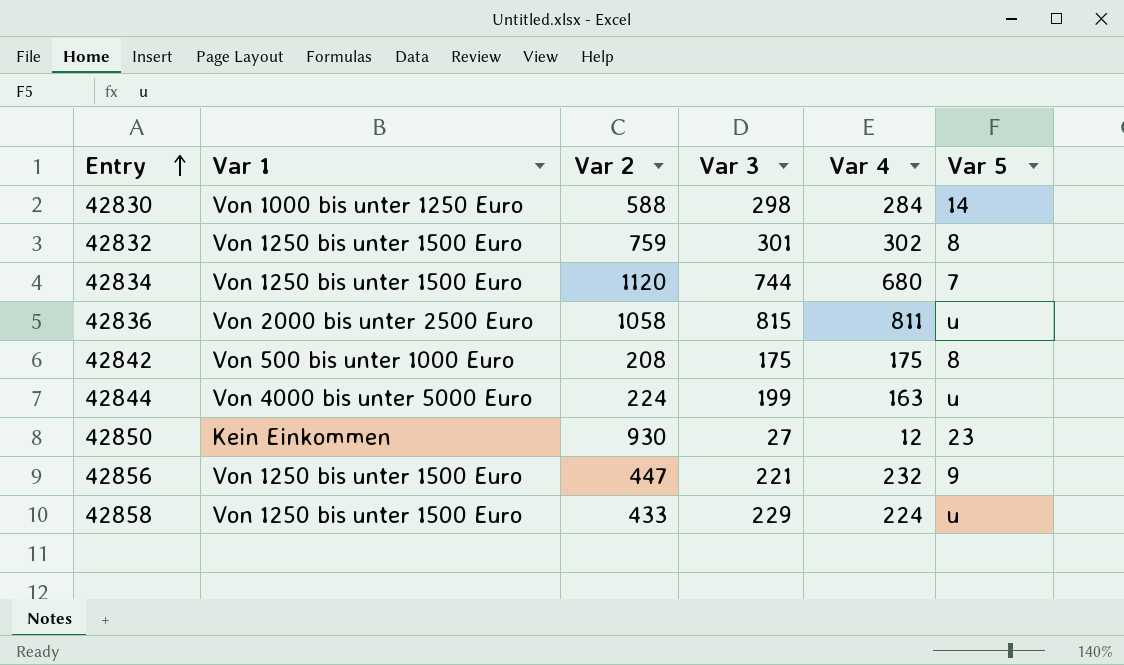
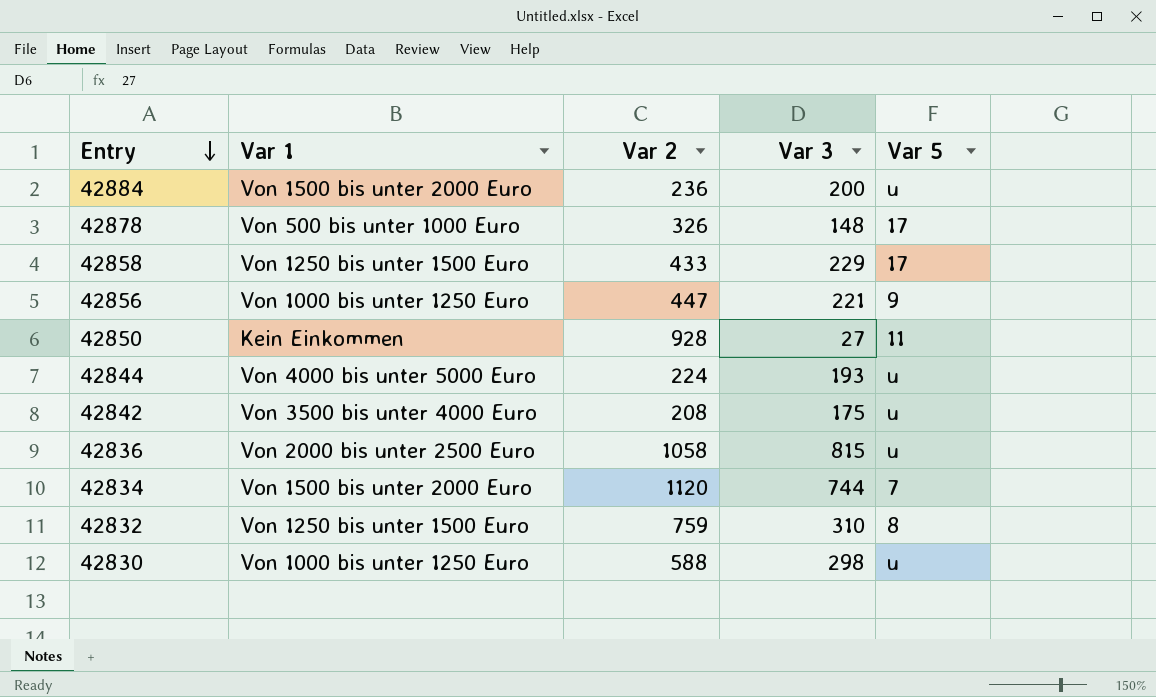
row order: Entry ascending -> Entry descending
column Var 4 | position: 5 -> none
row 42884: none -> Von 1500 bis unter 2000 Euro | 236 | 200 | u
row 42878: none -> Von 500 bis unter 1000 Euro | 326 | 148 | 17
42858 | Var 5: u -> 17
42856 | Var 1: Von 1250 bis unter 1500 Euro -> Von 1000 bis unter 1250 Euro
42850 | Var 2: 930 -> 928
42850 | Var 5: 23 -> 11
42844 | Var 3: 199 -> 193
42842 | Var 1: Von 500 bis unter 1000 Euro -> Von 3500 bis unter 4000 Euro
42842 | Var 5: 8 -> u
42834 | Var 1: Von 1250 bis unter 1500 Euro -> Von 1500 bis unter 2000 Euro
42832 | Var 3: 301 -> 310
42830 | Var 5: 14 -> u

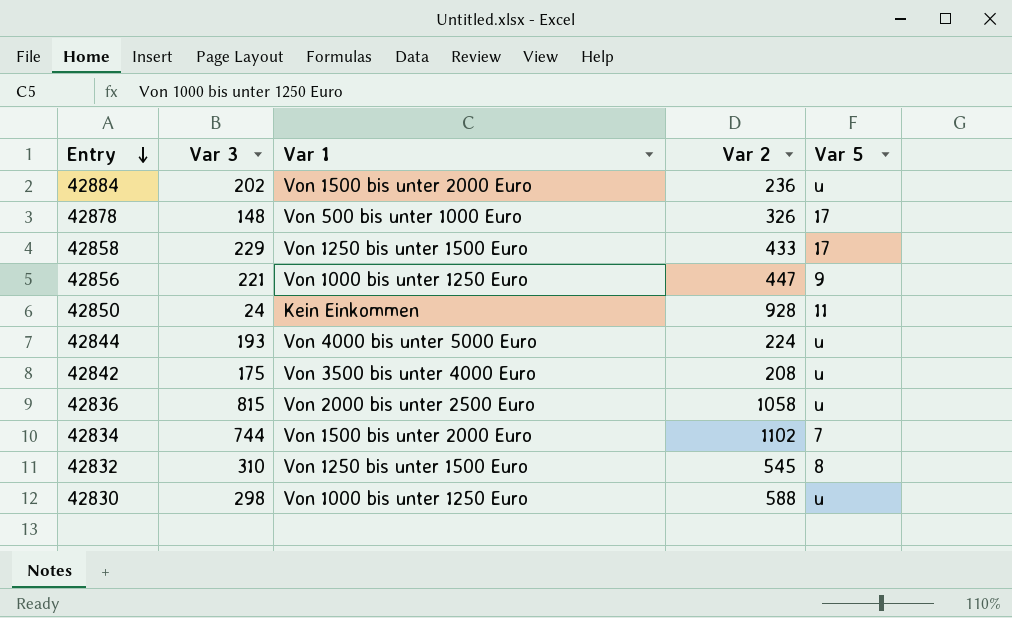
column Var 3 | position: 4 -> 2
42884 | Var 3: 200 -> 202
42850 | Var 3: 27 -> 24
42834 | Var 2: 1120 -> 1102
42832 | Var 2: 759 -> 545

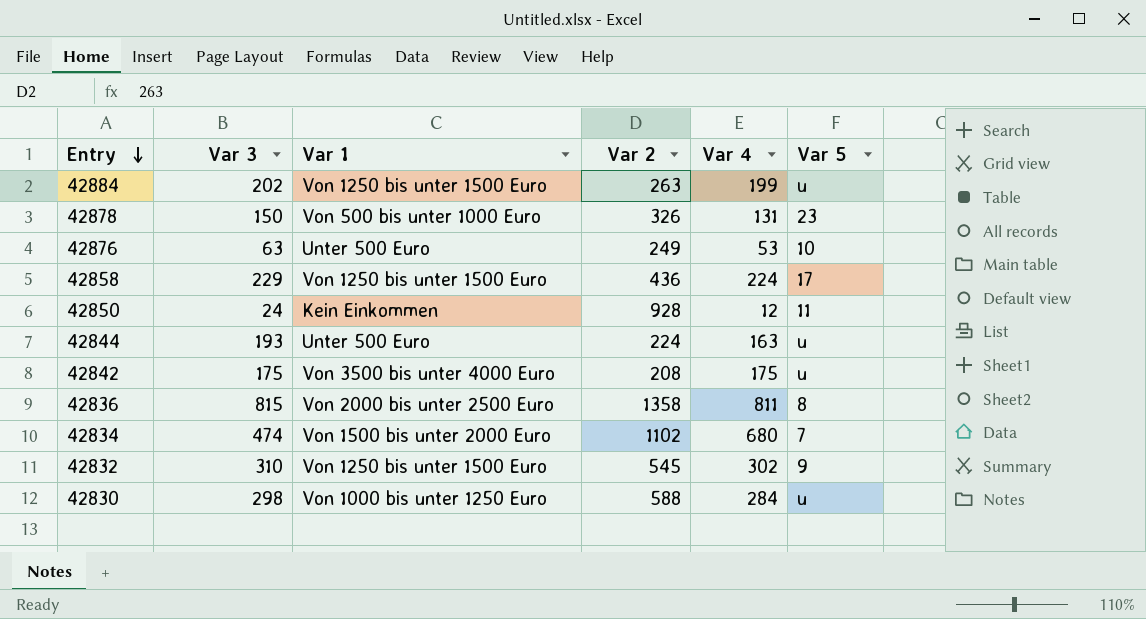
column Var 4 | position: none -> 5
row 42856: 221 | Von 1000 bis unter 1250 Euro | 447 | 9 -> none
42884 | Var 1: Von 1500 bis unter 2000 Euro -> Von 1250 bis unter 1500 Euro
42884 | Var 2: 236 -> 263
42878 | Var 3: 148 -> 150
42878 | Var 5: 17 -> 23
row 42876: none -> 63 | Unter 500 Euro | 249 | 53 | 10
42858 | Var 2: 433 -> 436
42844 | Var 1: Von 4000 bis unter 5000 Euro -> Unter 500 Euro
42836 | Var 2: 1058 -> 1358
42836 | Var 5: u -> 8
42834 | Var 3: 744 -> 474
42832 | Var 5: 8 -> 9

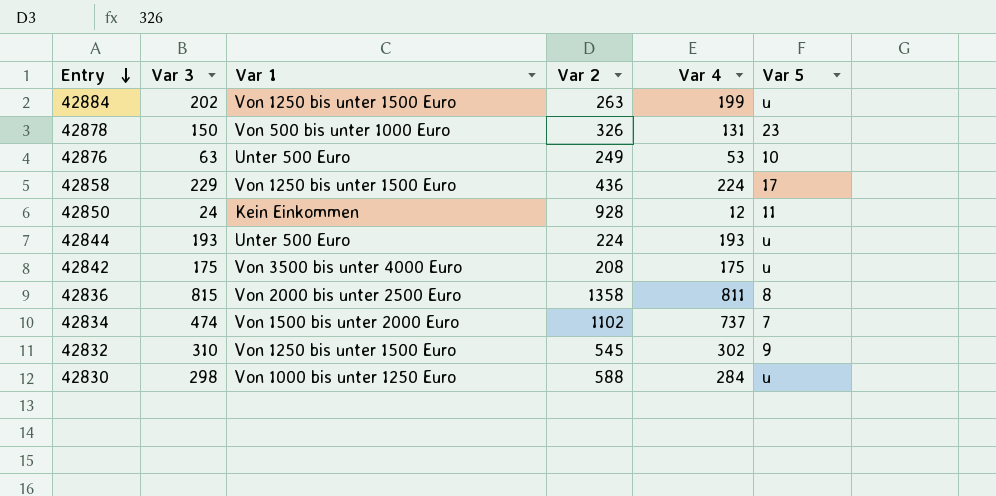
42844 | Var 4: 163 -> 193
42834 | Var 4: 680 -> 737

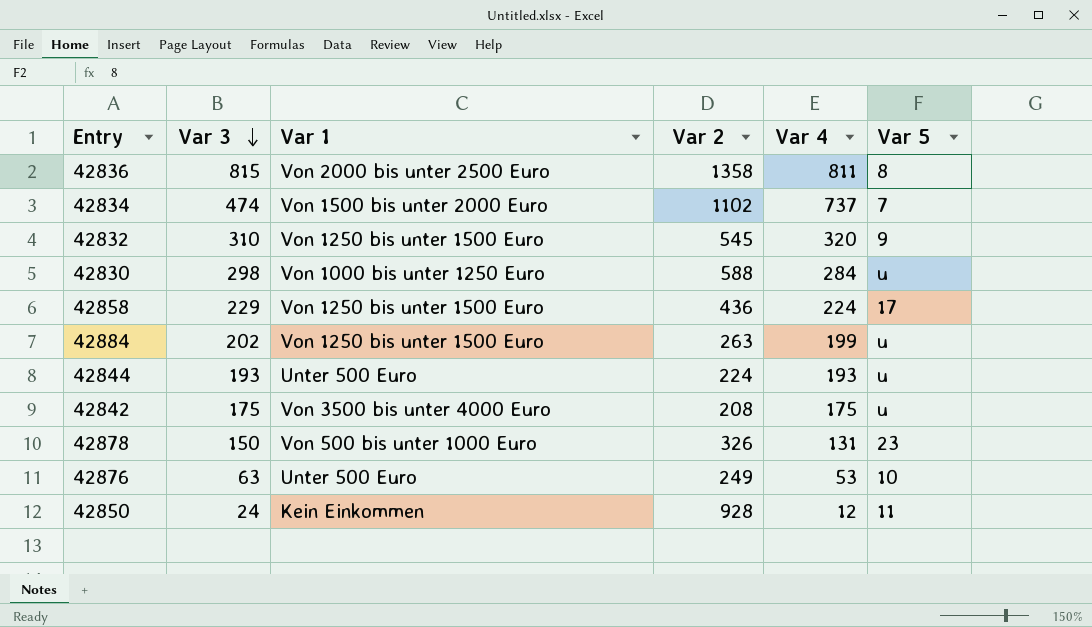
row order: Entry descending -> Var 3 descending
42832 | Var 4: 302 -> 320

